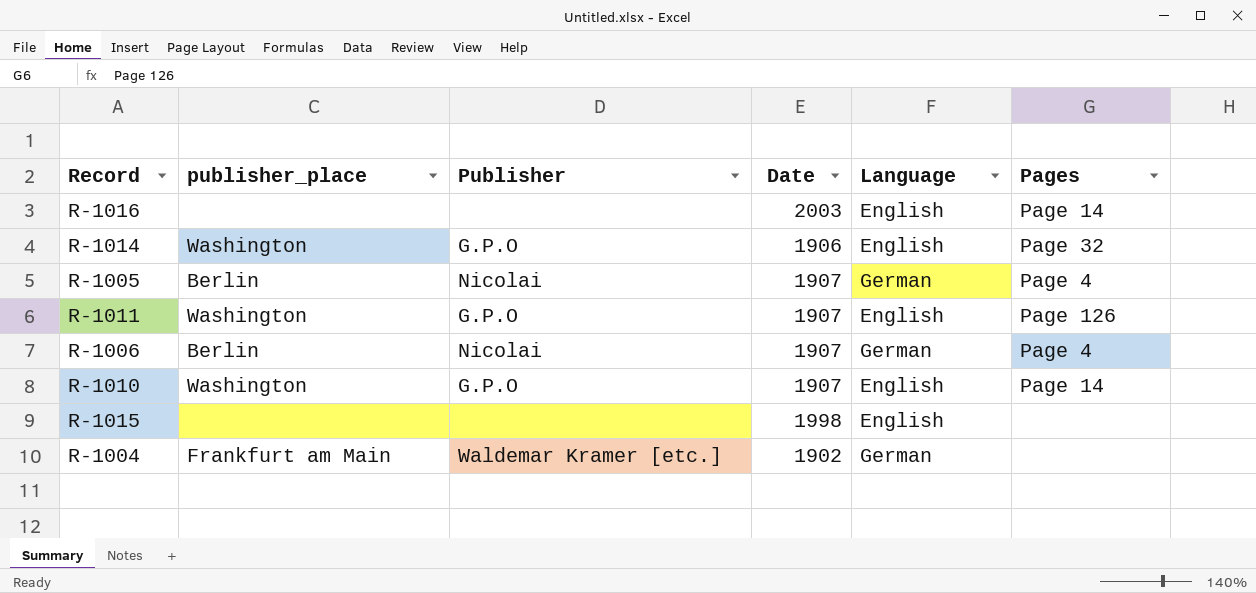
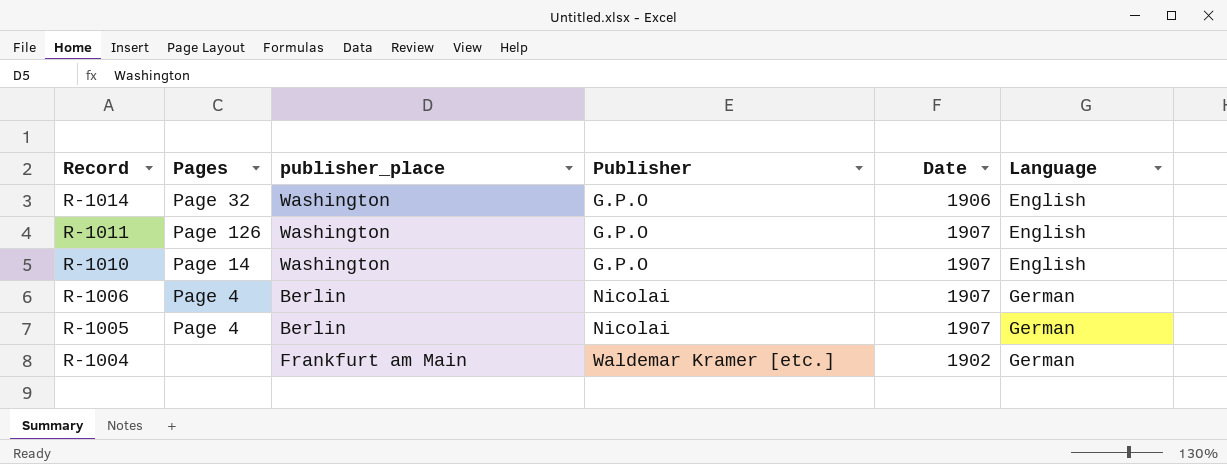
row order: none -> Record descending
column Pages | position: 6 -> 2
row R-1016: none | none | 2003 | English | Page 14 -> none
row R-1015: none | none | 1998 | English | none -> none

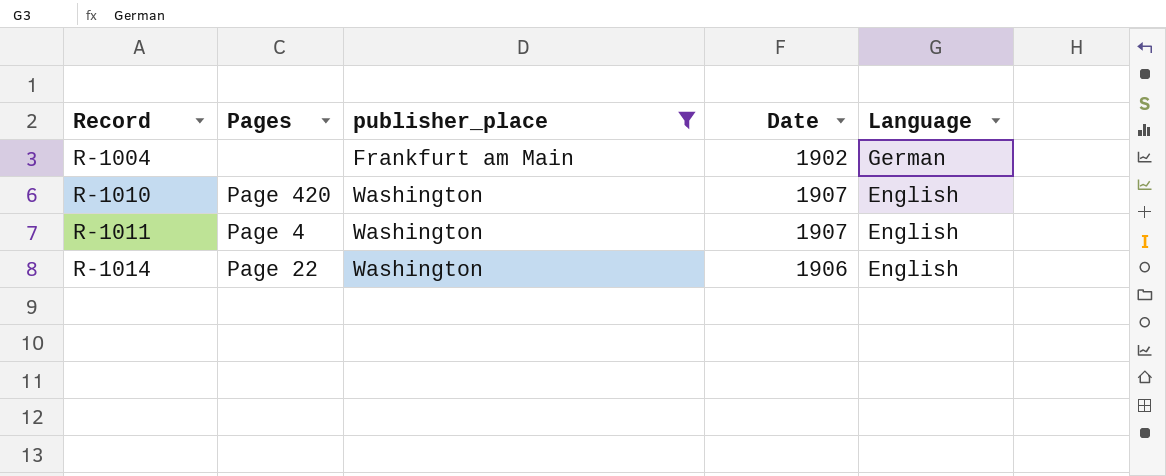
filter: none -> publisher_place != Berlin
row order: Record descending -> Record ascending
column Publisher | position: 4 -> none
R-1010 | Pages: Page 14 -> Page 420
R-1011 | Pages: Page 126 -> Page 4
R-1014 | Pages: Page 32 -> Page 22

